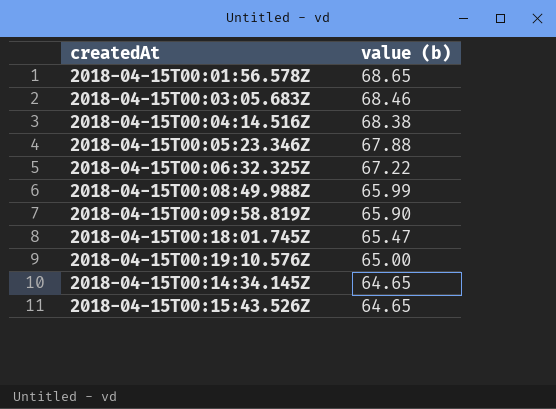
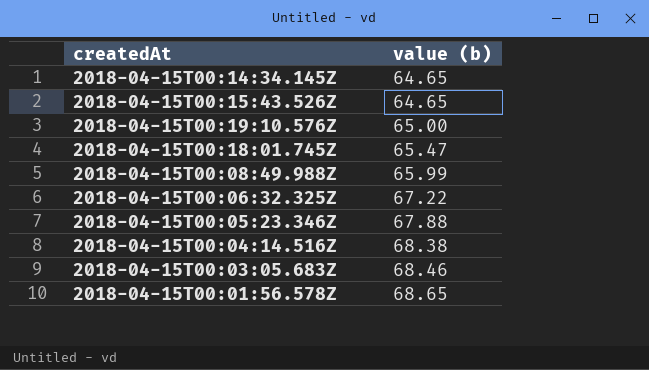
row order: value (b) descending -> value (b) ascending
row 2018-04-15T00:09:58.819Z: 65.90 -> none

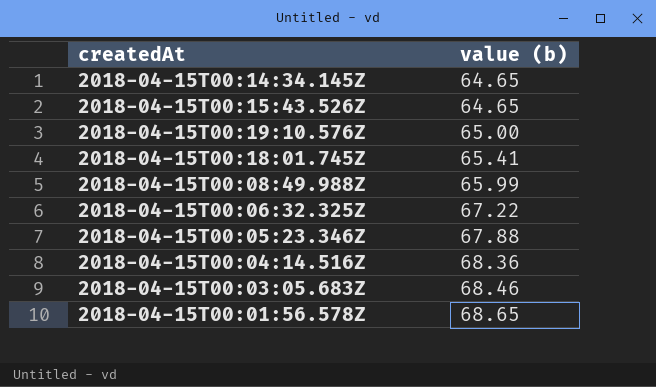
2018-04-15T00:18:01.745Z | value (b): 65.47 -> 65.41
2018-04-15T00:04:14.516Z | value (b): 68.38 -> 68.36

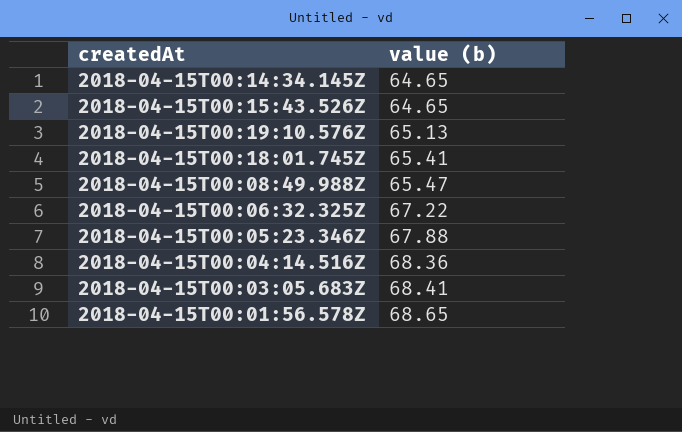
2018-04-15T00:19:10.576Z | value (b): 65.00 -> 65.13
2018-04-15T00:08:49.988Z | value (b): 65.99 -> 65.47
2018-04-15T00:03:05.683Z | value (b): 68.46 -> 68.41

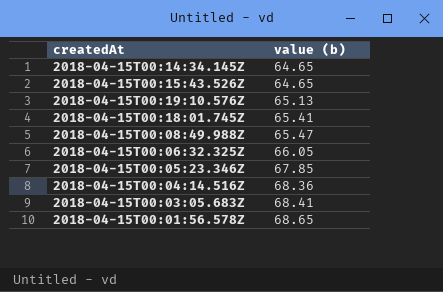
2018-04-15T00:06:32.325Z | value (b): 67.22 -> 66.05
2018-04-15T00:05:23.346Z | value (b): 67.88 -> 67.85

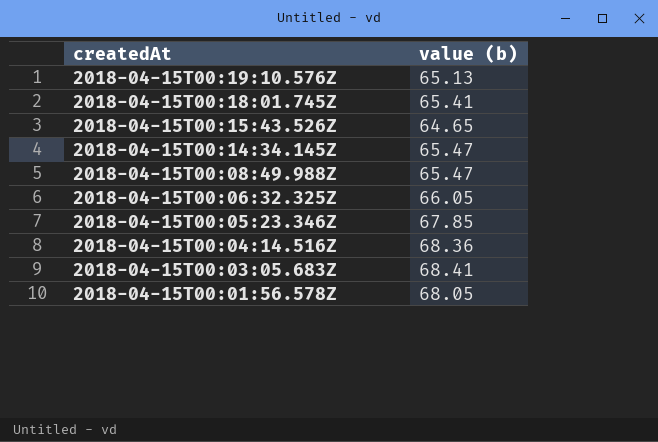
row order: value (b) ascending -> createdAt descending
2018-04-15T00:14:34.145Z | value (b): 64.65 -> 65.47
2018-04-15T00:01:56.578Z | value (b): 68.65 -> 68.05

